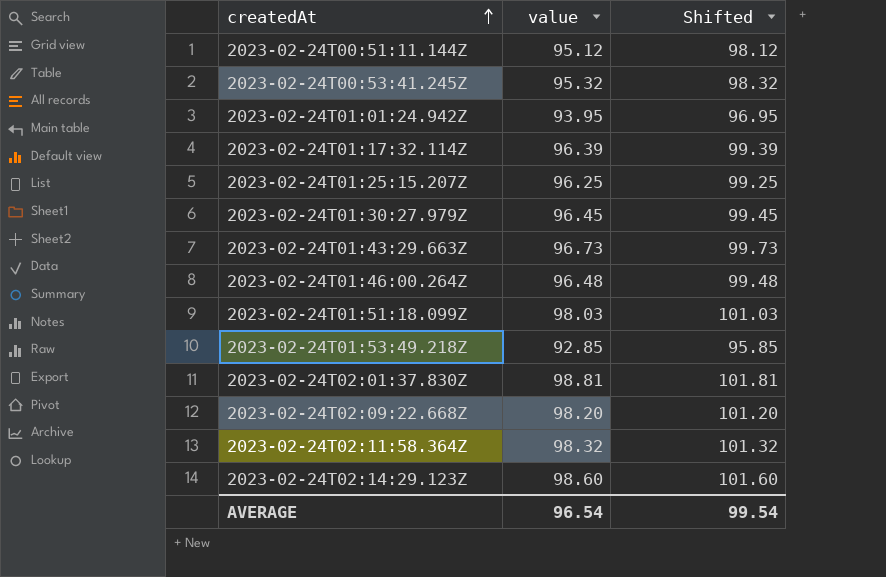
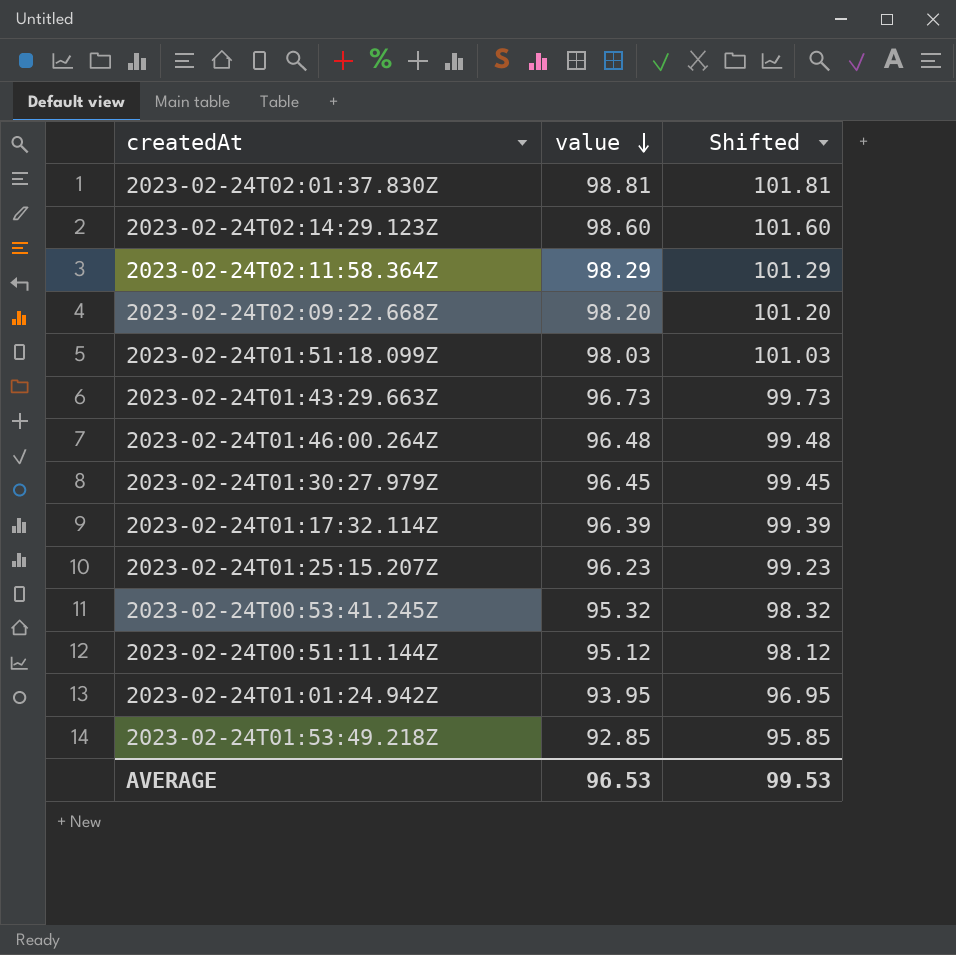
row order: createdAt ascending -> value descending
2023-02-24T02:11:58.364Z | value: 98.32 -> 98.29
2023-02-24T02:11:58.364Z | Shifted: 101.32 -> 101.29
2023-02-24T01:25:15.207Z | value: 96.25 -> 96.23
2023-02-24T01:25:15.207Z | Shifted: 99.25 -> 99.23
AVERAGE | value: 96.54 -> 96.53
AVERAGE | Shifted: 99.54 -> 99.53

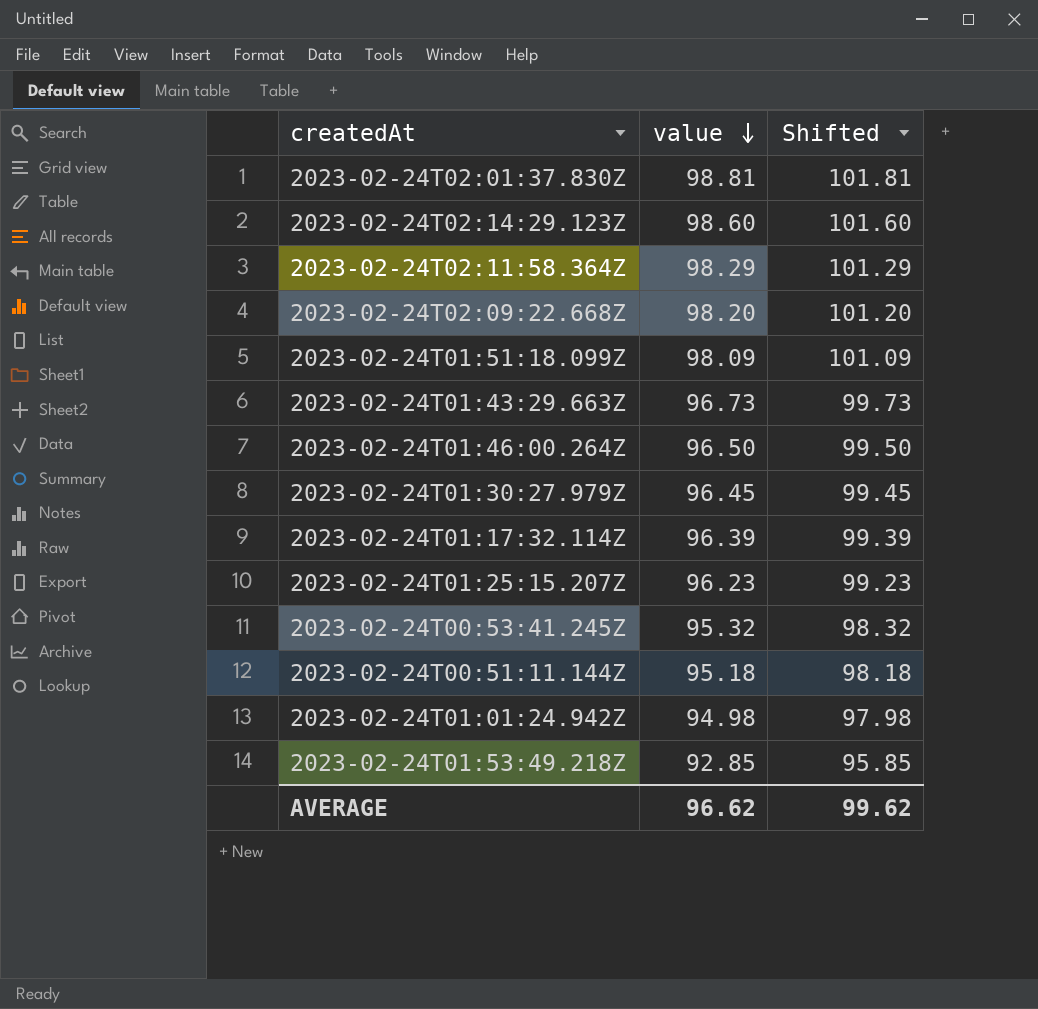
2023-02-24T01:51:18.099Z | value: 98.03 -> 98.09
2023-02-24T01:51:18.099Z | Shifted: 101.03 -> 101.09
2023-02-24T01:46:00.264Z | value: 96.48 -> 96.50
2023-02-24T01:46:00.264Z | Shifted: 99.48 -> 99.50
2023-02-24T00:51:11.144Z | value: 95.12 -> 95.18
2023-02-24T00:51:11.144Z | Shifted: 98.12 -> 98.18
2023-02-24T01:01:24.942Z | value: 93.95 -> 94.98
2023-02-24T01:01:24.942Z | Shifted: 96.95 -> 97.98
AVERAGE | value: 96.53 -> 96.62
AVERAGE | Shifted: 99.53 -> 99.62

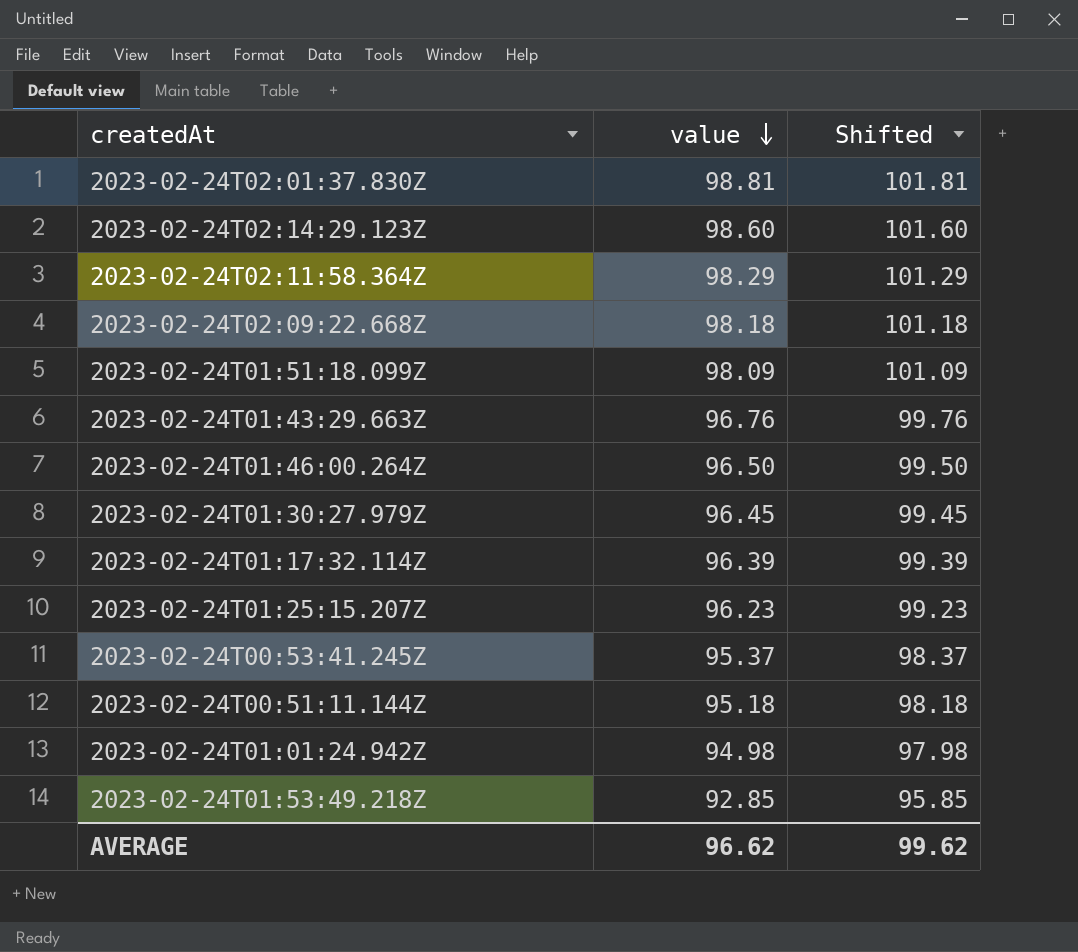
2023-02-24T02:09:22.668Z | value: 98.20 -> 98.18
2023-02-24T02:09:22.668Z | Shifted: 101.20 -> 101.18
2023-02-24T01:43:29.663Z | value: 96.73 -> 96.76
2023-02-24T01:43:29.663Z | Shifted: 99.73 -> 99.76
2023-02-24T00:53:41.245Z | value: 95.32 -> 95.37
2023-02-24T00:53:41.245Z | Shifted: 98.32 -> 98.37

